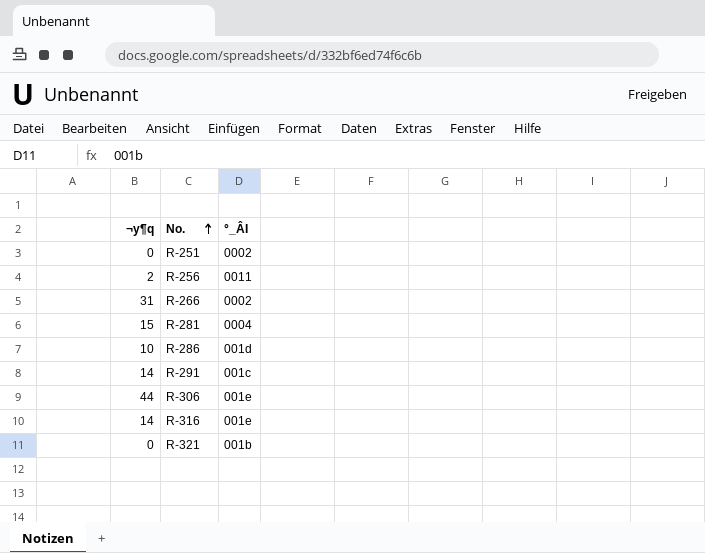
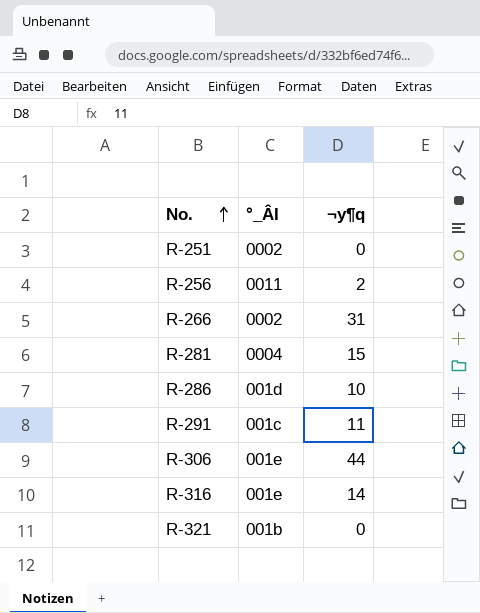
column ¬y¶q | position: 1 -> 3
R-291 | ¬y¶q: 14 -> 11

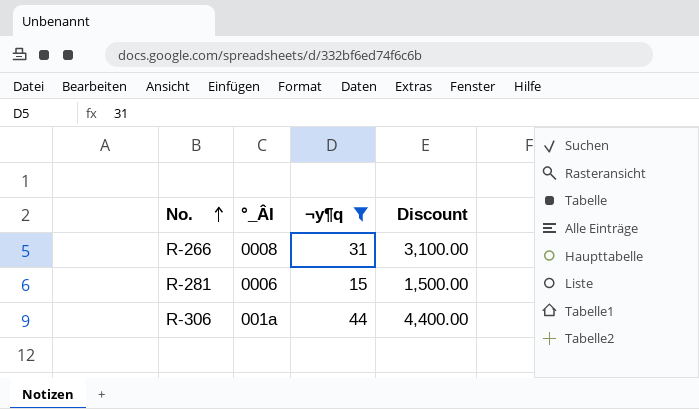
filter: none -> ¬y¶q >= 15
column Discount | formula: none -> [¬y¶q] * 100
R-266 | °_ÂI: 0002 -> 0008
R-281 | °_ÂI: 0004 -> 0006
R-306 | °_ÂI: 001e -> 001a

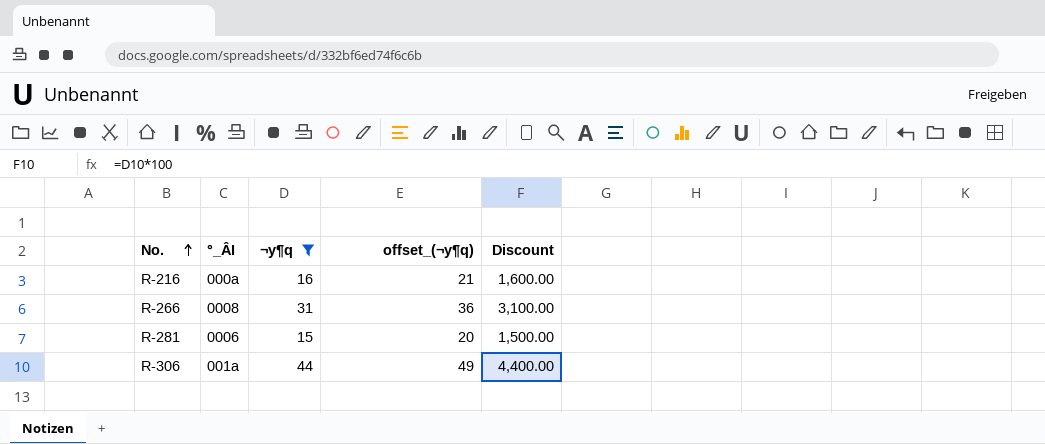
column offset_(¬y¶q) | formula: none -> [¬y¶q] + 5
row R-216: none -> 000a | 16 | 21 | 1,600.00

